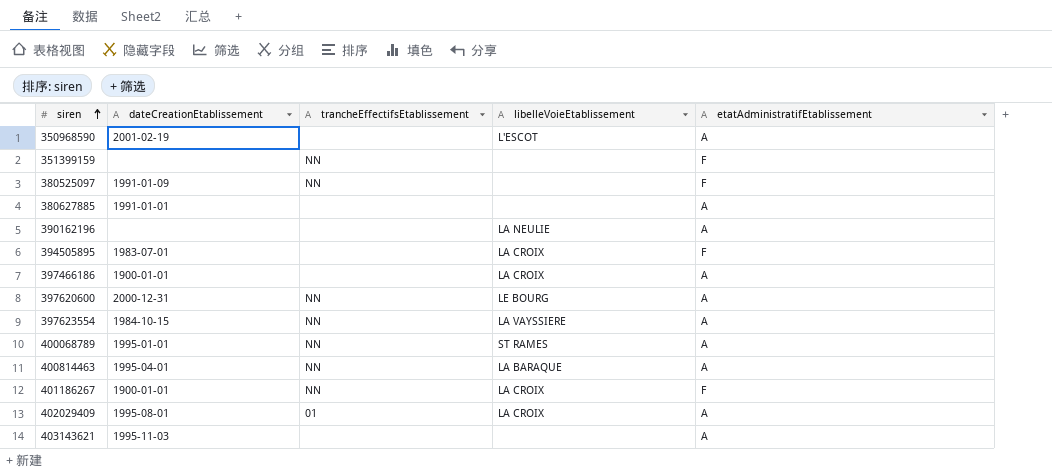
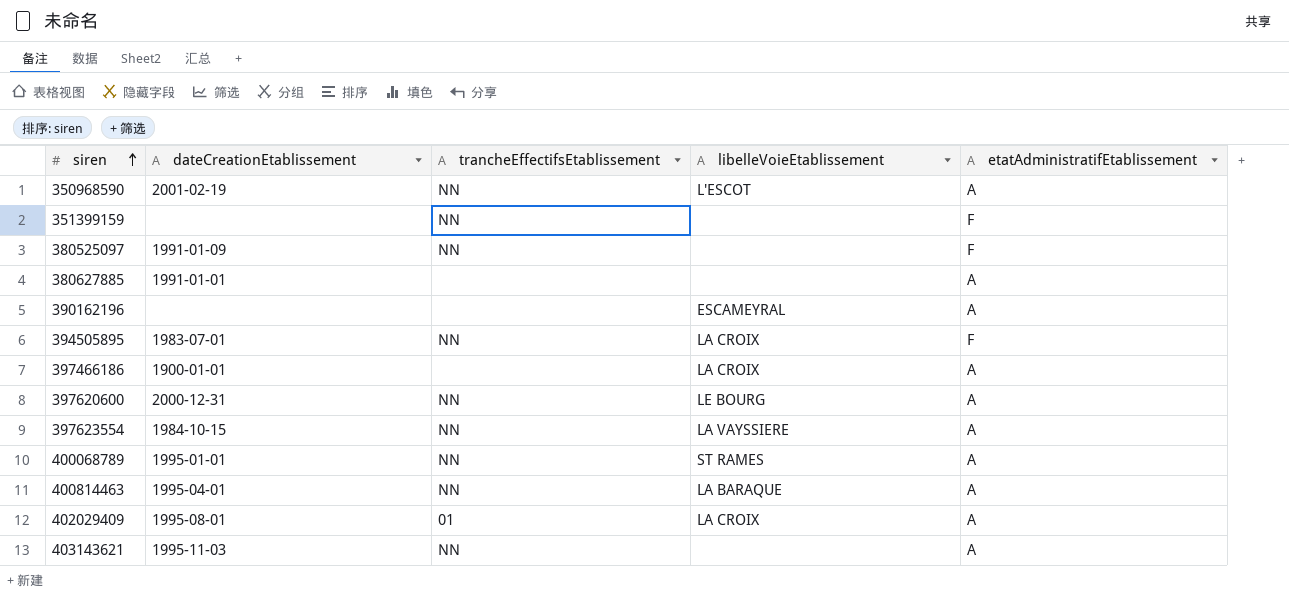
row 401186267: 1900-01-01 | NN | LA CROIX | F -> none
350968590 | trancheEffectifsEtablissement: none -> NN
390162196 | libelleVoieEtablissement: LA NEULIE -> ESCAMEYRAL
394505895 | trancheEffectifsEtablissement: none -> NN
403143621 | trancheEffectifsEtablissement: none -> NN

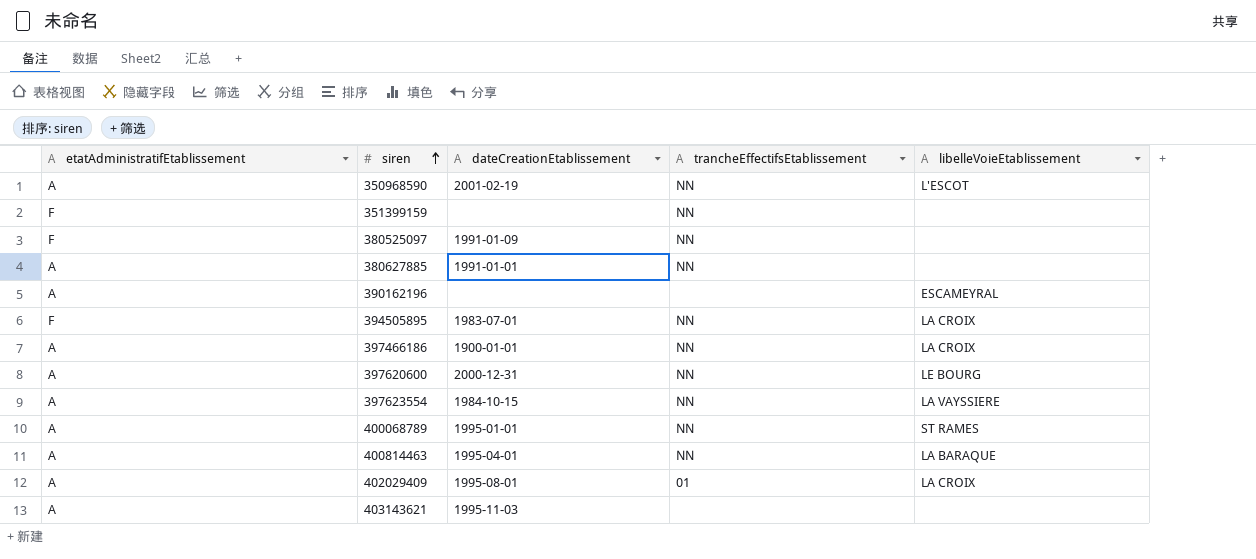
column etatAdministratifEtablissement | position: 5 -> 1
380627885 | trancheEffectifsEtablissement: none -> NN
397466186 | trancheEffectifsEtablissement: none -> NN
403143621 | trancheEffectifsEtablissement: NN -> none

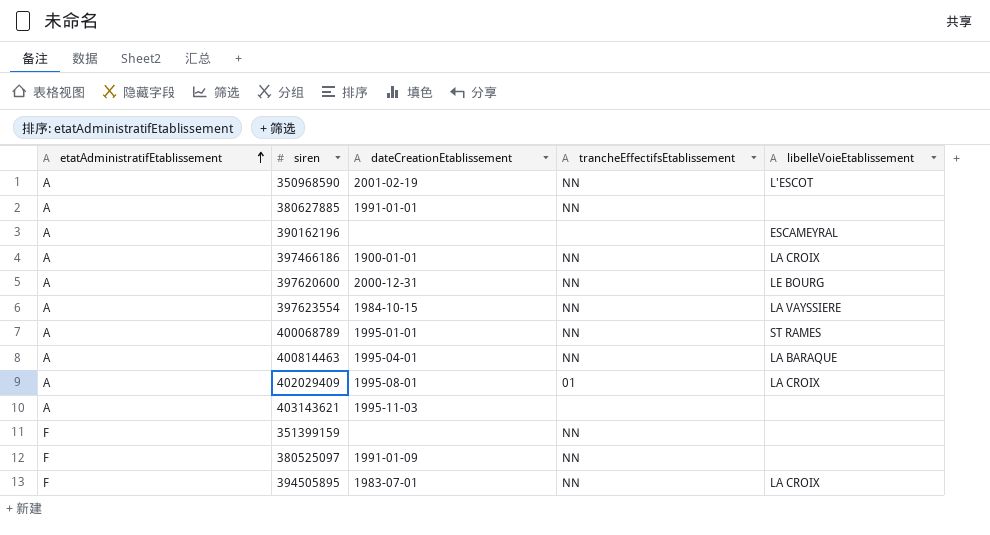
row order: siren ascending -> etatAdministratifEtablissement ascending

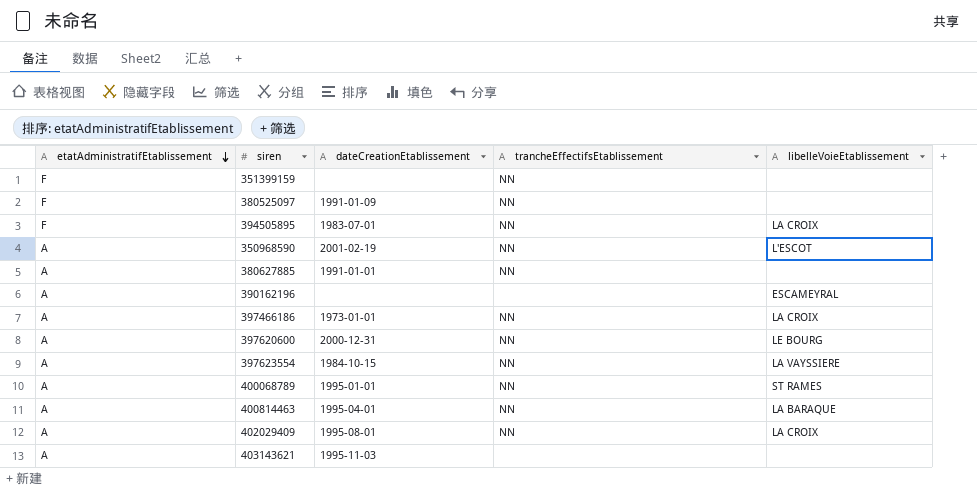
row order: etatAdministratifEtablissement ascending -> etatAdministratifEtablissement descending
397466186 | dateCreationEtablissement: 1900-01-01 -> 1973-01-01
402029409 | trancheEffectifsEtablissement: 01 -> NN

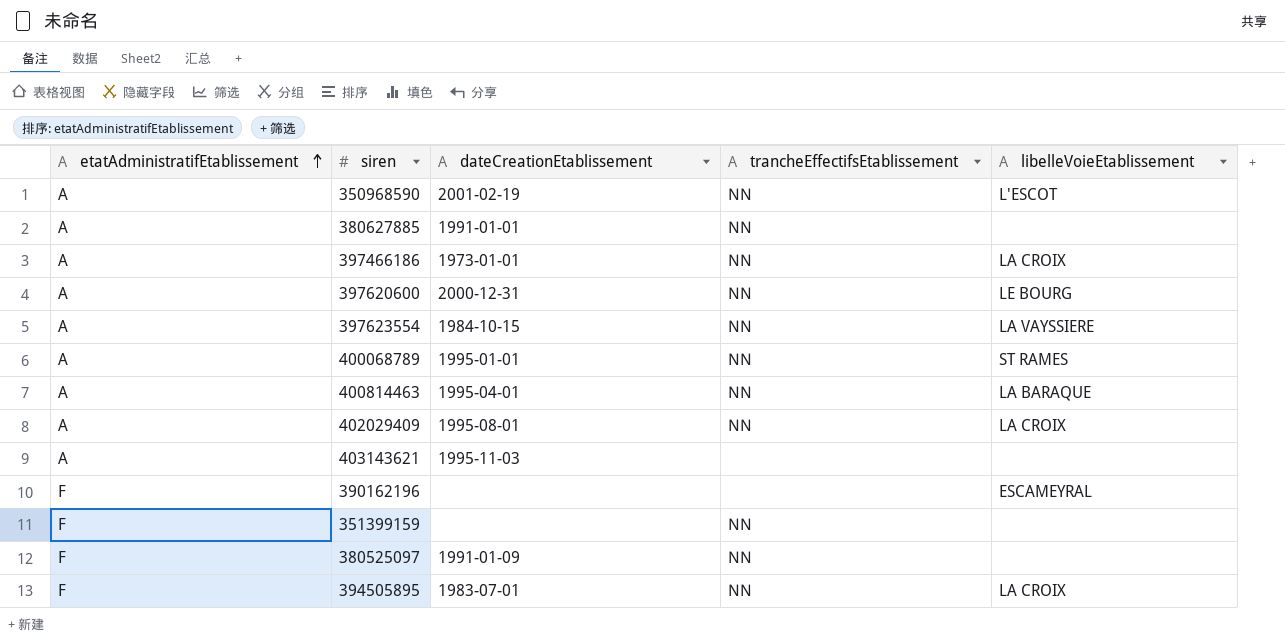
row order: etatAdministratifEtablissement descending -> etatAdministratifEtablissement ascending
390162196 | etatAdministratifEtablissement: A -> F

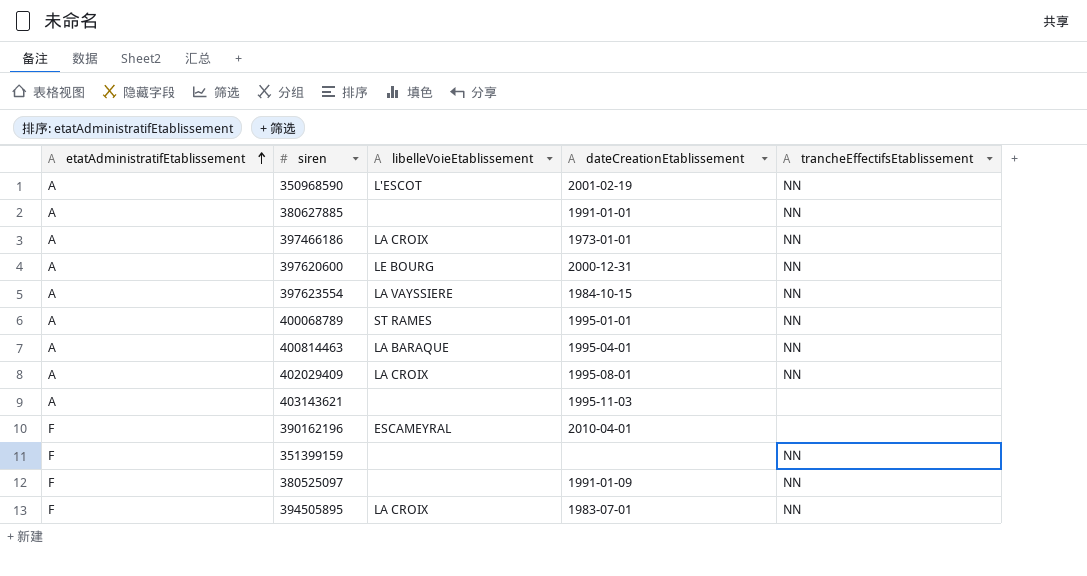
column libelleVoieEtablissement | position: 5 -> 3
390162196 | dateCreationEtablissement: none -> 2010-04-01

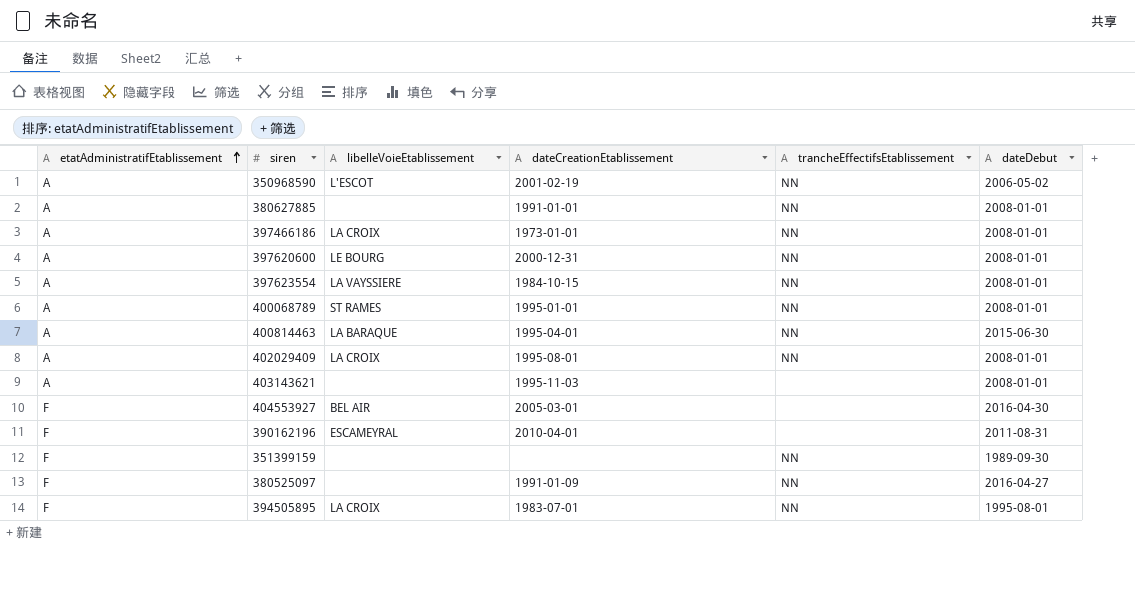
column dateDebut | position: none -> 6
row 404553927: none -> F | BEL AIR | 2005-03-01 | none | 2016-04-30

